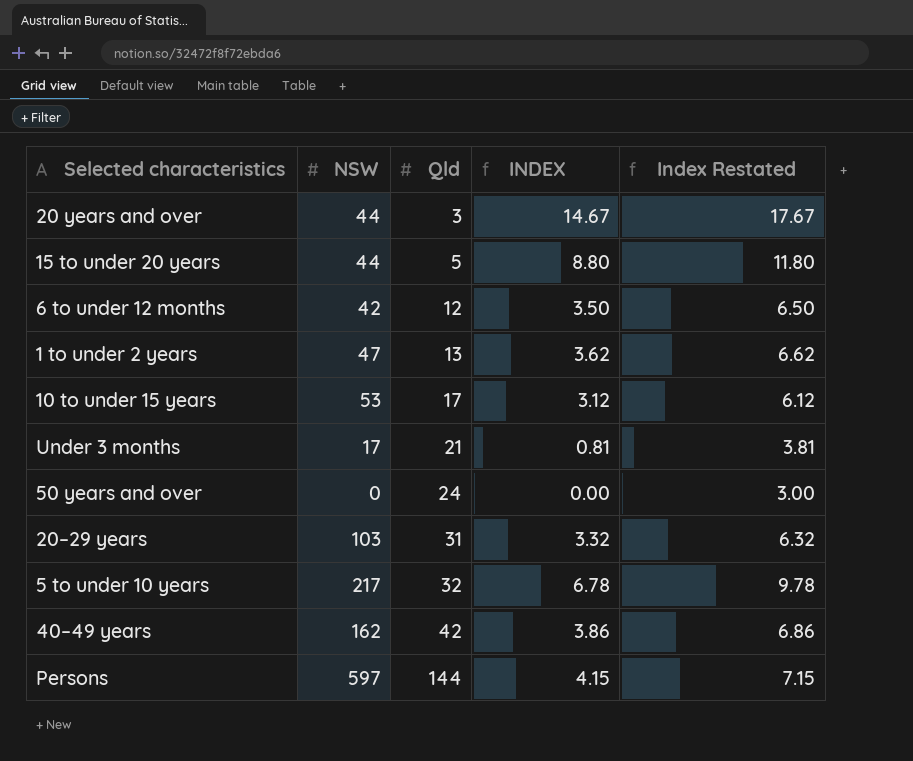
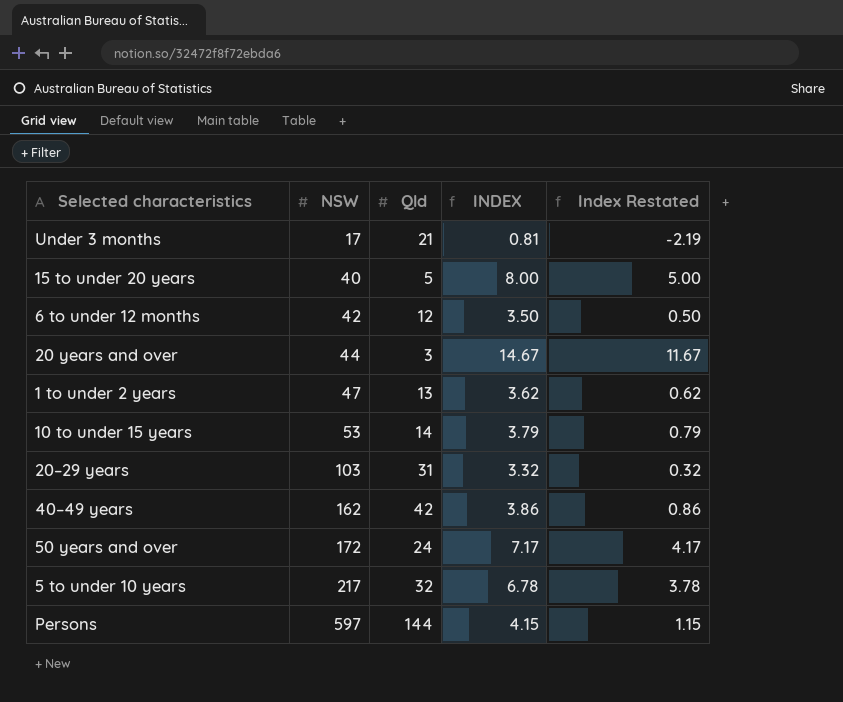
row order: Qld ascending -> NSW ascending
column Index Restated | formula: [INDEX] + 3 -> [INDEX] - 3
15 to under 20 years | NSW: 44 -> 40
15 to under 20 years | INDEX: 8.80 -> 8.00
10 to under 15 years | Qld: 17 -> 14
10 to under 15 years | INDEX: 3.12 -> 3.79
50 years and over | NSW: 0 -> 172
50 years and over | INDEX: 0.00 -> 7.17

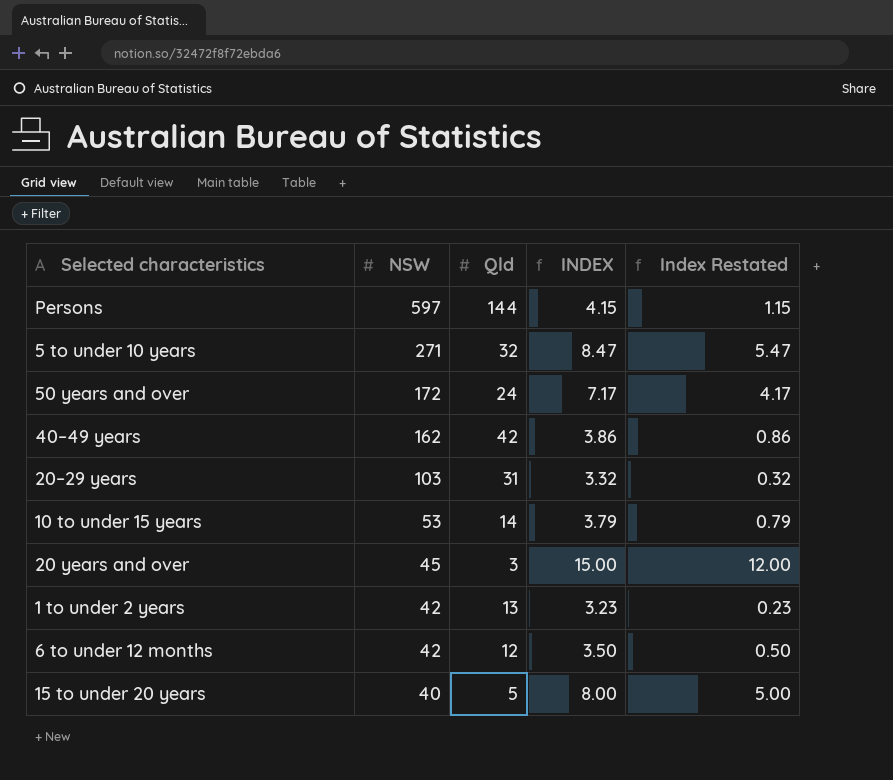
row order: NSW ascending -> NSW descending
row Under 3 months: 17 | 21 | 0.81 | -2.19 -> none
5 to under 10 years | NSW: 217 -> 271
5 to under 10 years | INDEX: 6.78 -> 8.47
5 to under 10 years | Index Restated: 3.78 -> 5.47
20 years and over | NSW: 44 -> 45
20 years and over | INDEX: 14.67 -> 15.00
20 years and over | Index Restated: 11.67 -> 12.00
1 to under 2 years | NSW: 47 -> 42
1 to under 2 years | INDEX: 3.62 -> 3.23
1 to under 2 years | Index Restated: 0.62 -> 0.23

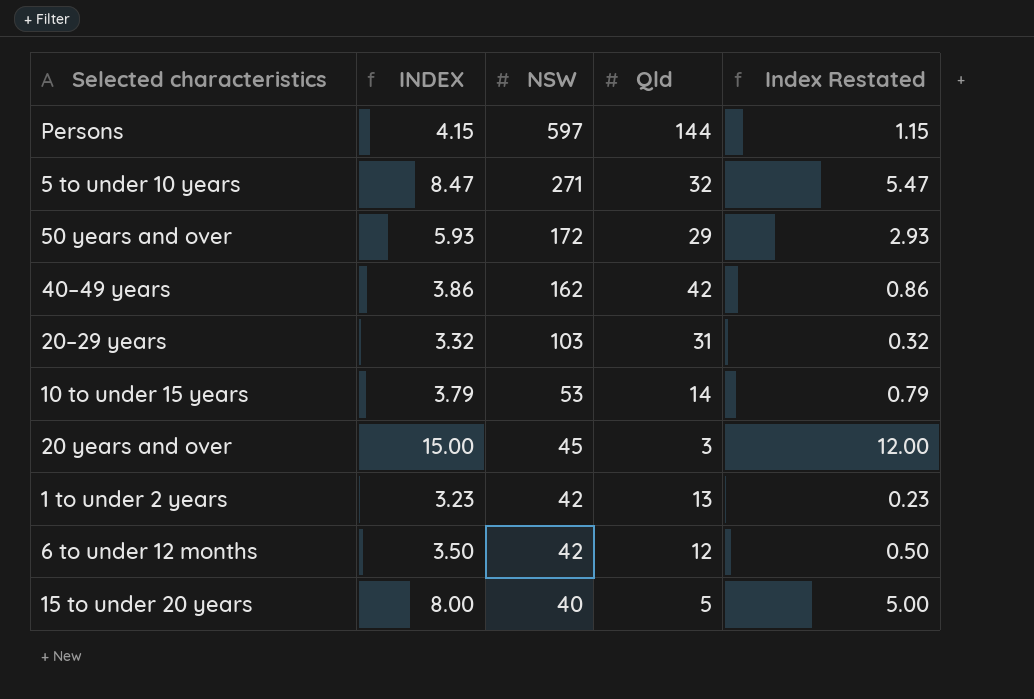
column INDEX | position: 4 -> 2
50 years and over | INDEX: 7.17 -> 5.93
50 years and over | Qld: 24 -> 29
50 years and over | Index Restated: 4.17 -> 2.93

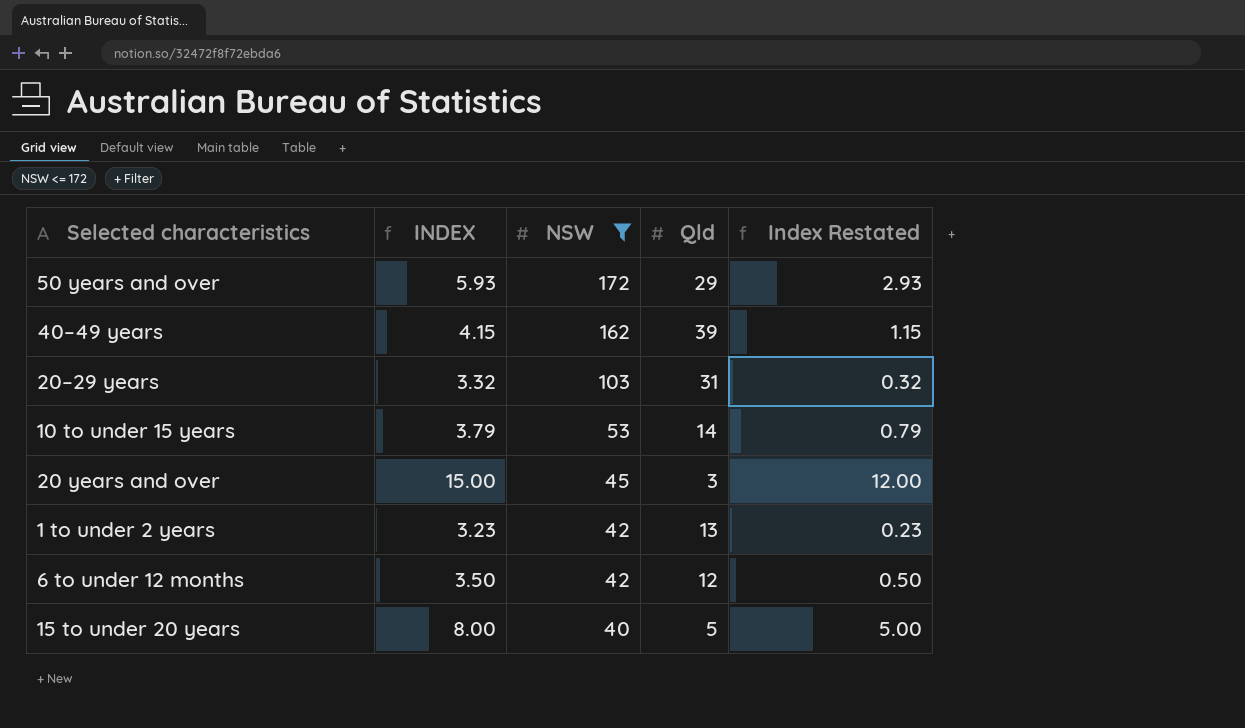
filter: none -> NSW <= 172
40–49 years | INDEX: 3.86 -> 4.15
40–49 years | Qld: 42 -> 39
40–49 years | Index Restated: 0.86 -> 1.15

